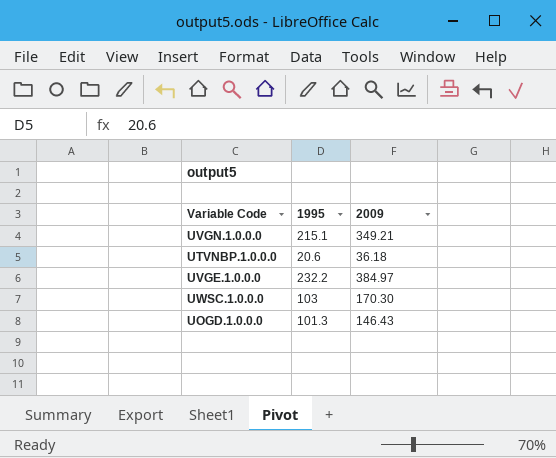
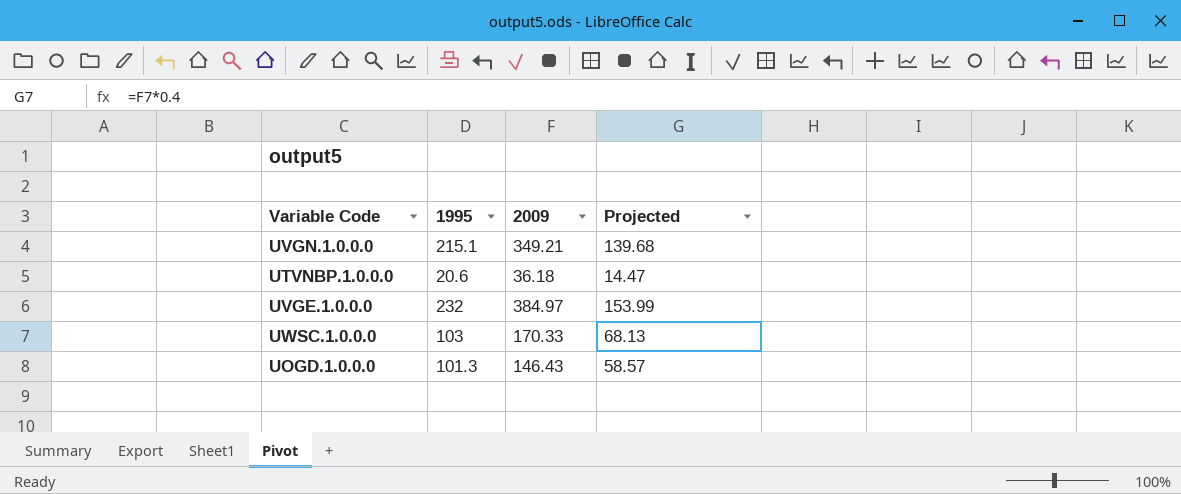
column Projected | formula: none -> [2009] * 0.4
UVGE.1.0.0.0 | 1995: 232.2 -> 232
UWSC.1.0.0.0 | 2009: 170.30 -> 170.33

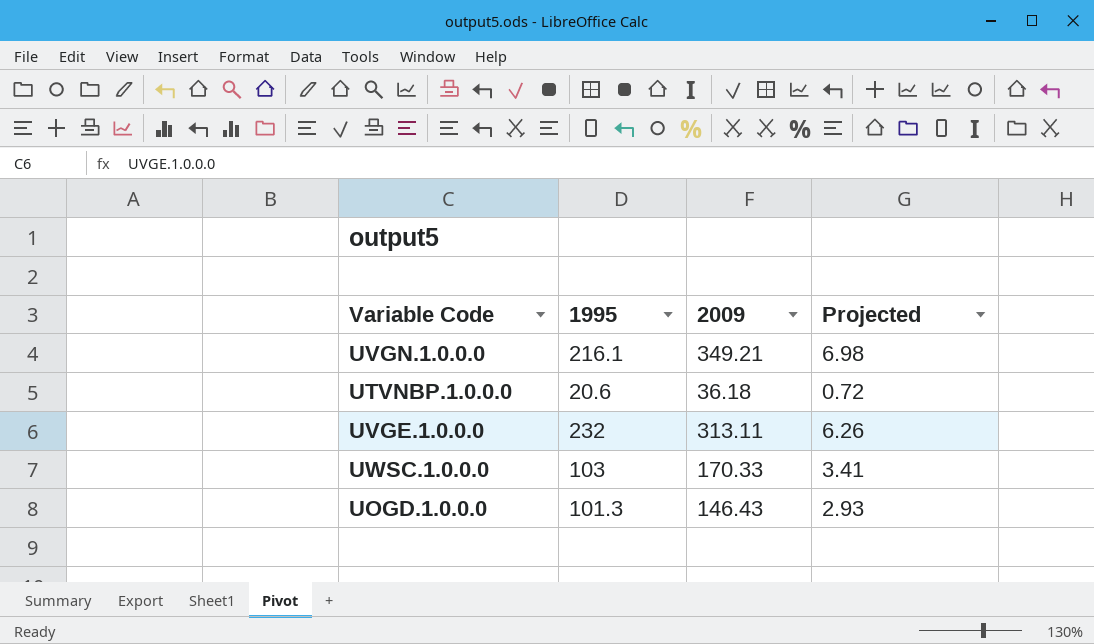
column Projected | formula: [2009] * 0.4 -> [2009] * 0.02
UVGN.1.0.0.0 | 1995: 215.1 -> 216.1
UVGE.1.0.0.0 | 2009: 384.97 -> 313.11

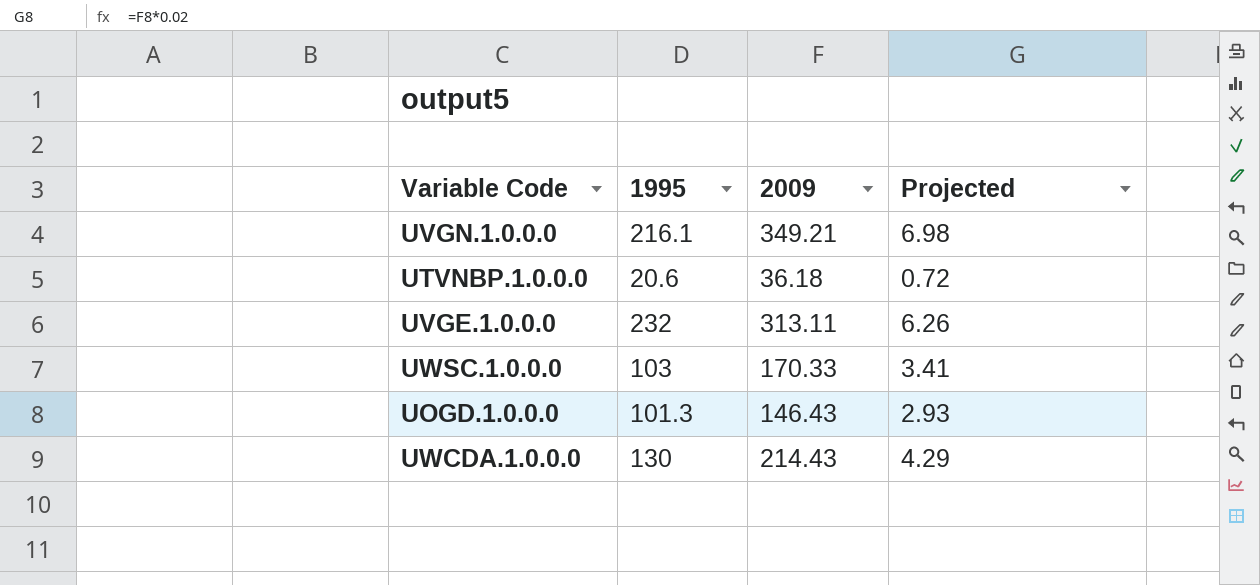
row UWCDA.1.0.0.0: none -> 130 | 214.43 | 4.29

